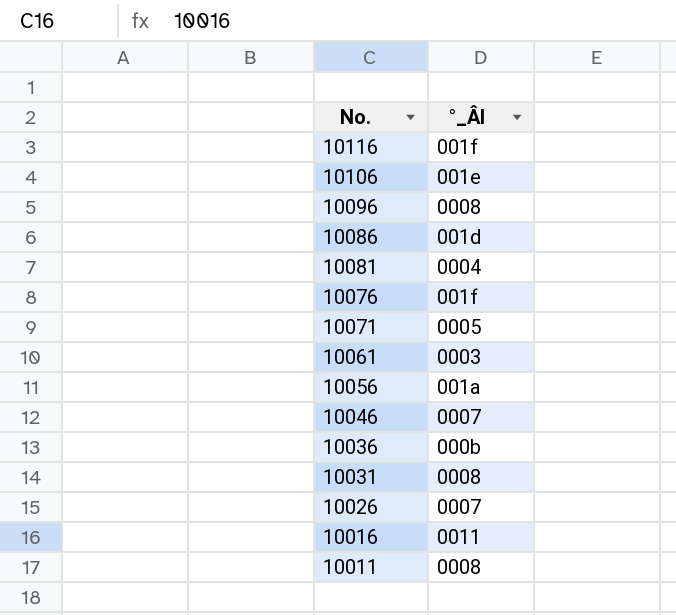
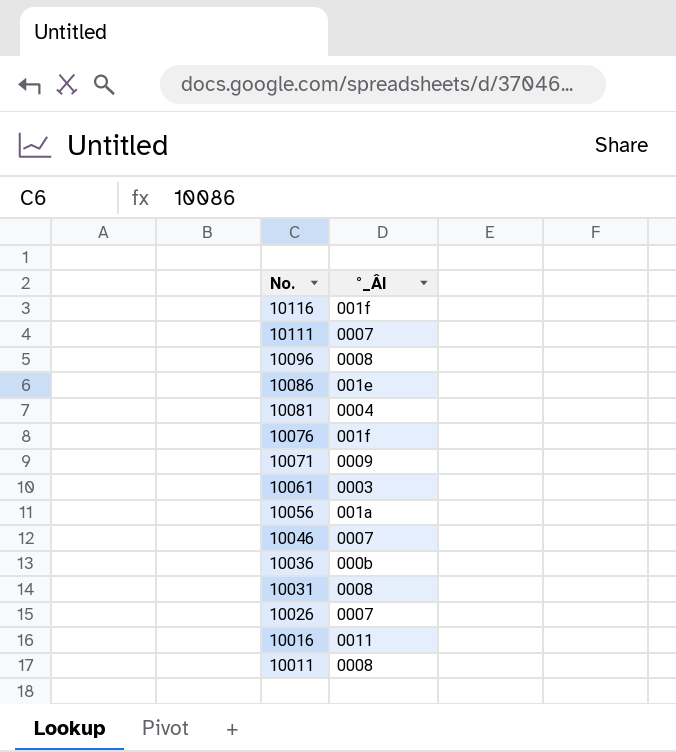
row 10106: 001e -> none
row 10111: none -> 0007
10086 | °_ÂI: 001d -> 001e
10071 | °_ÂI: 0005 -> 0009

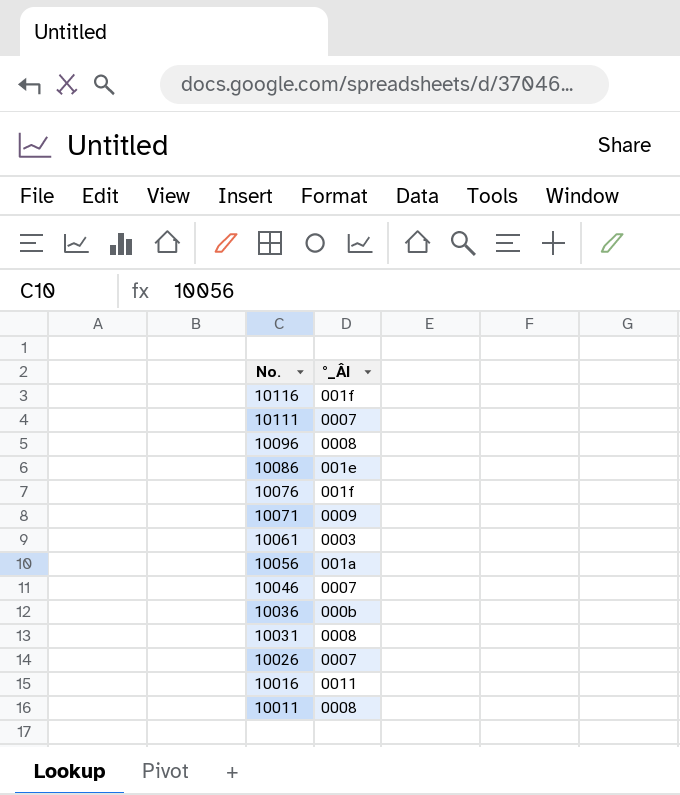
row 10081: 0004 -> none

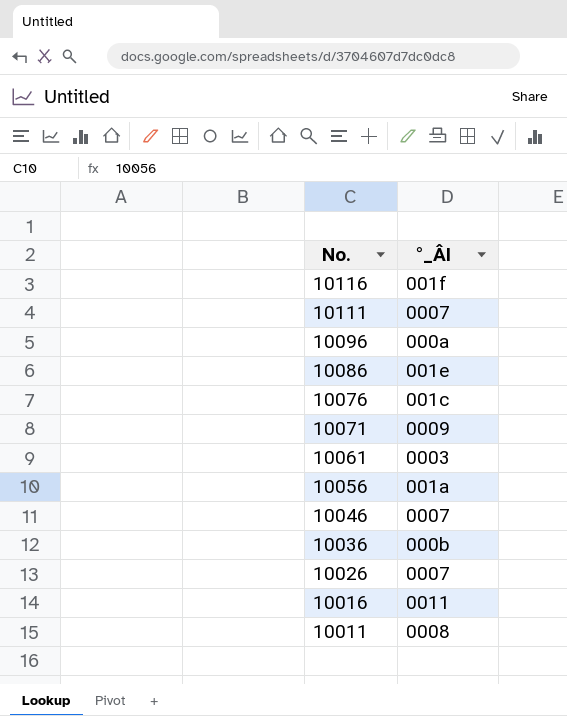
row 10031: 0008 -> none
10096 | °_ÂI: 0008 -> 000a
10076 | °_ÂI: 001f -> 001c

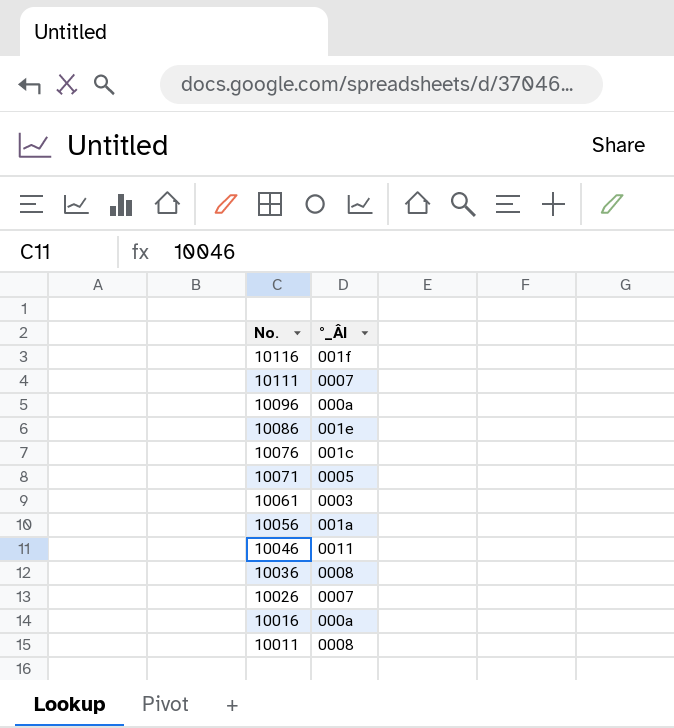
10071 | °_ÂI: 0009 -> 0005
10046 | °_ÂI: 0007 -> 0011
10036 | °_ÂI: 000b -> 0008
10016 | °_ÂI: 0011 -> 000a

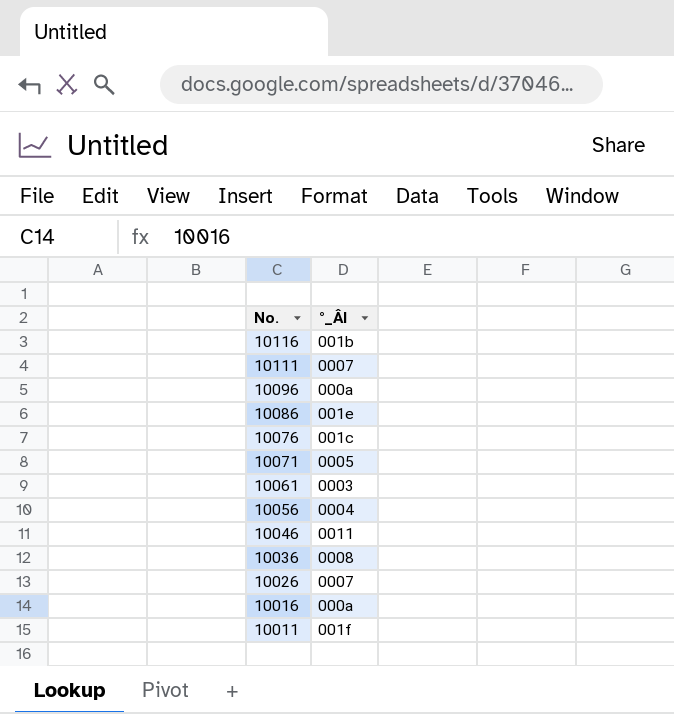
10116 | °_ÂI: 001f -> 001b
10056 | °_ÂI: 001a -> 0004
10011 | °_ÂI: 0008 -> 001f

